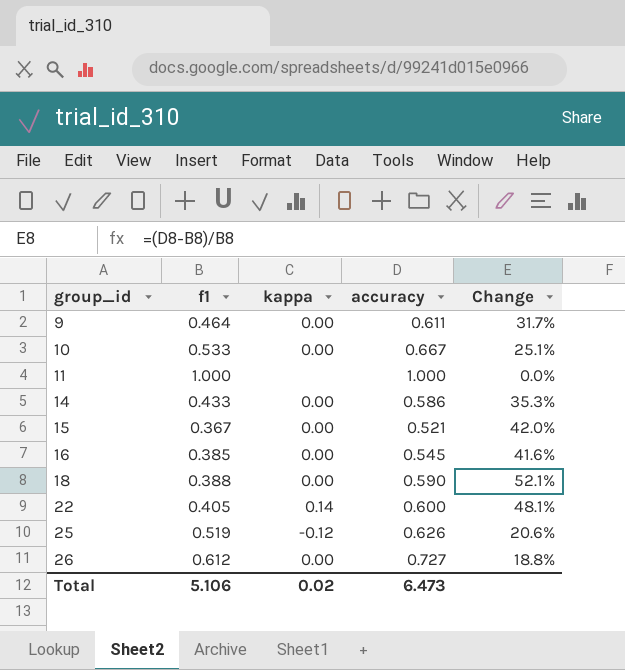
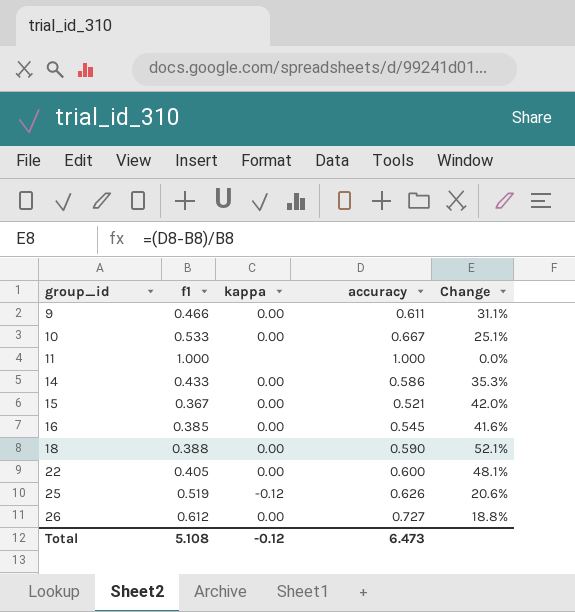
9 | f1: 0.464 -> 0.466
9 | Change: 31.7% -> 31.1%
22 | kappa: 0.14 -> 0.00
Total | f1: 5.106 -> 5.108
Total | kappa: 0.02 -> -0.12

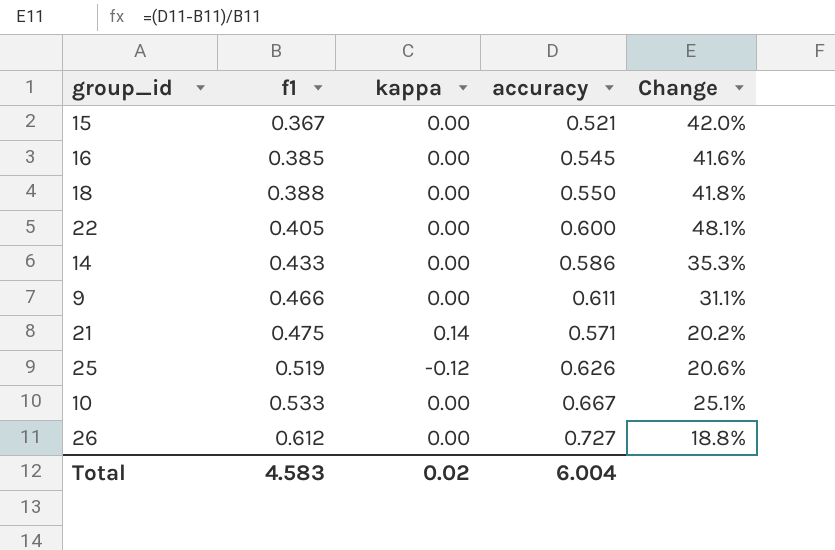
row order: group_id ascending -> f1 ascending
row 11: 1.000 | none | 1.000 | 0.0% -> none
18 | accuracy: 0.590 -> 0.550
18 | Change: 52.1% -> 41.8%
row 21: none -> 0.475 | 0.14 | 0.571 | 20.2%
Total | f1: 5.108 -> 4.583
Total | kappa: -0.12 -> 0.02
Total | accuracy: 6.473 -> 6.004

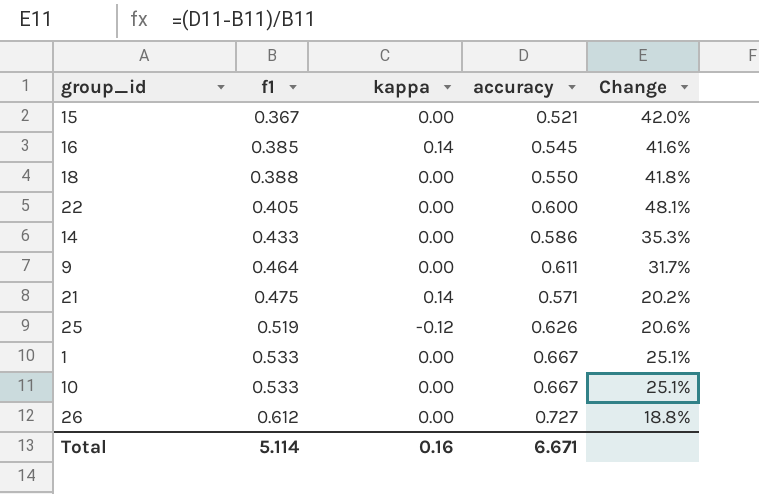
16 | kappa: 0.00 -> 0.14
9 | f1: 0.466 -> 0.464
9 | Change: 31.1% -> 31.7%
row 1: none -> 0.533 | 0.00 | 0.667 | 25.1%
Total | f1: 4.583 -> 5.114
Total | kappa: 0.02 -> 0.16
Total | accuracy: 6.004 -> 6.671

